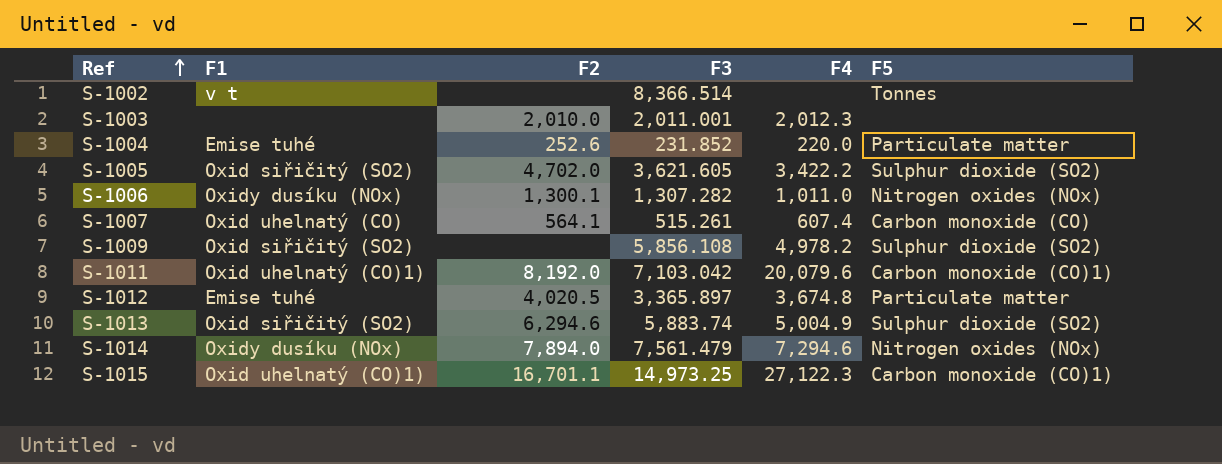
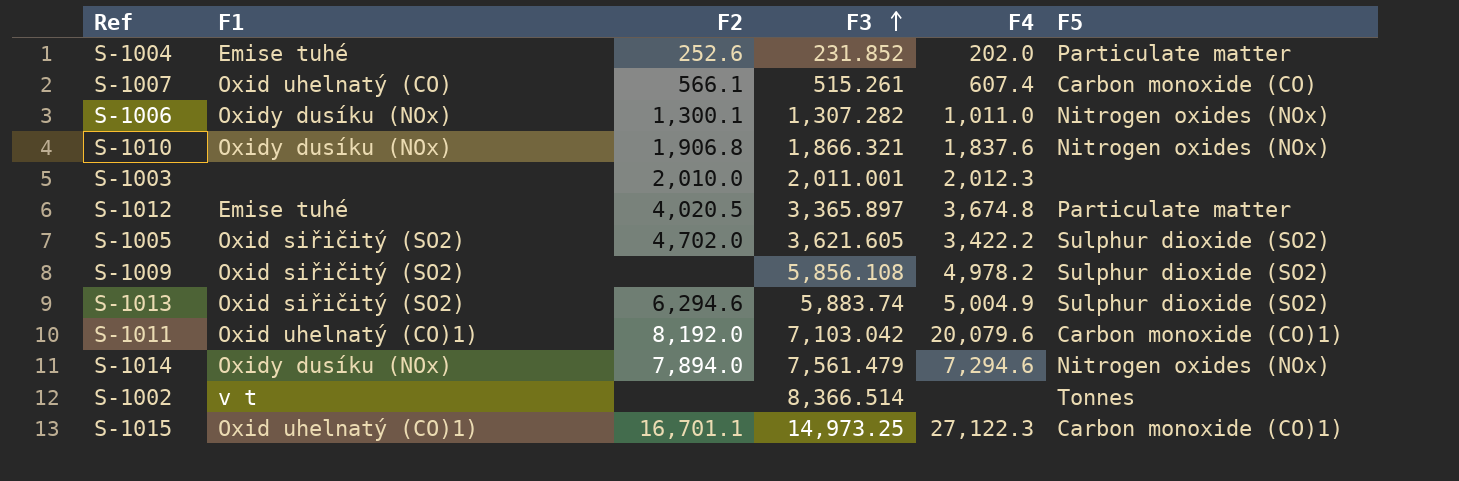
row order: Ref ascending -> F3 ascending
S-1004 | F4: 220.0 -> 202.0
S-1007 | F2: 564.1 -> 566.1
row S-1010: none -> Oxidy dusíku (NOx) | 1,906.8 | 1,866.321 | 1,837.6 | Nitrogen oxides (NOx)

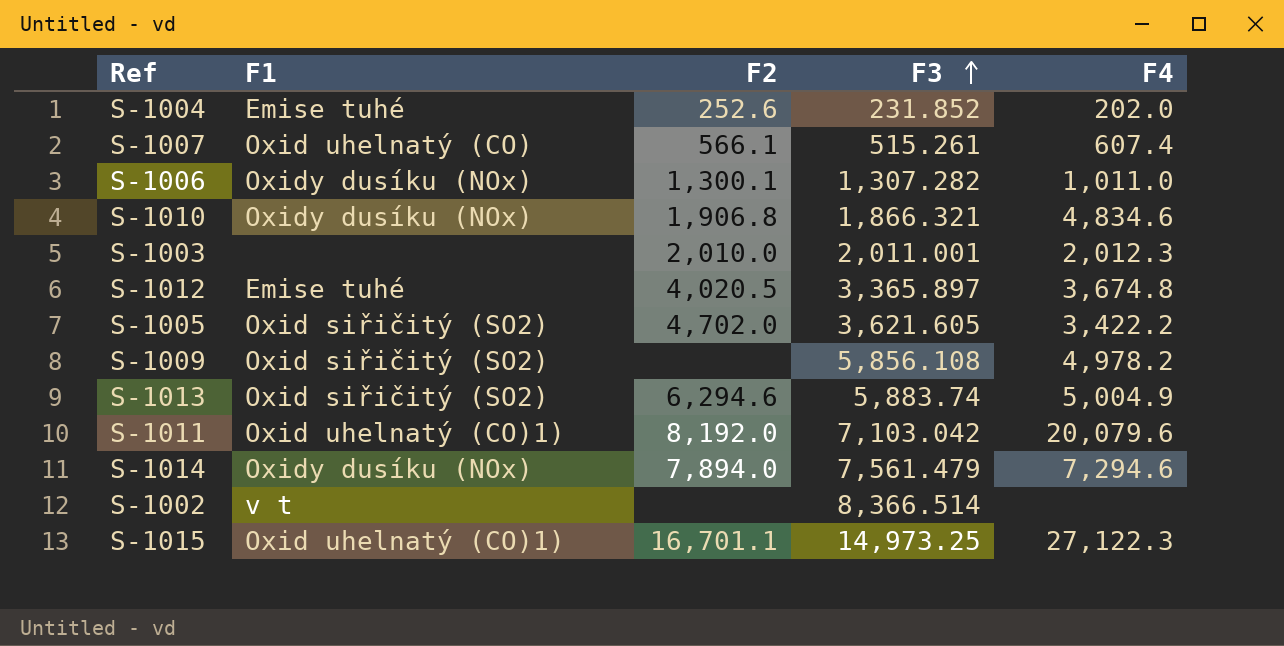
column F5 | position: 6 -> none
S-1010 | F4: 1,837.6 -> 4,834.6

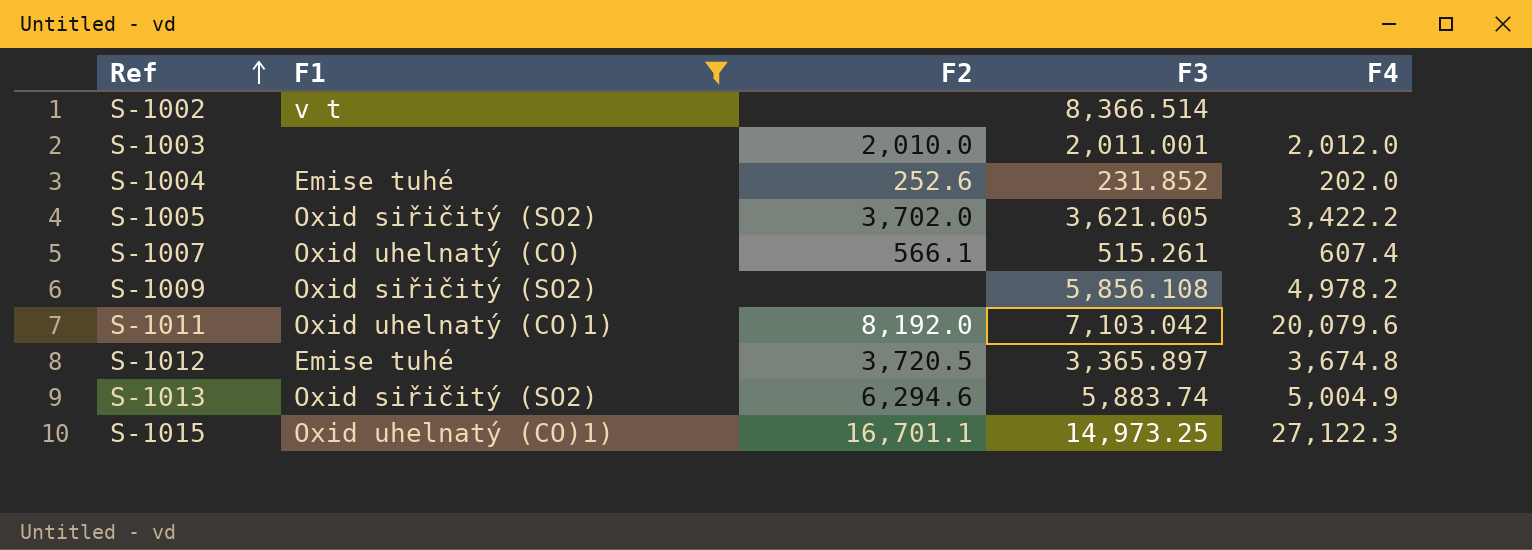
filter: none -> F1 != Oxidy dusíku (NOx)
row order: F3 ascending -> Ref ascending
S-1003 | F4: 2,012.3 -> 2,012.0
S-1005 | F2: 4,702.0 -> 3,702.0
S-1012 | F2: 4,020.5 -> 3,720.5

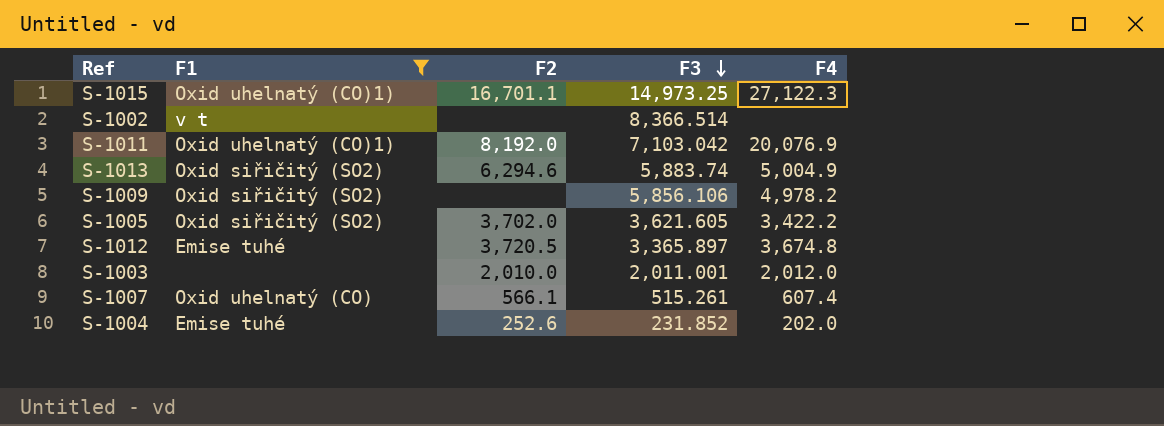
row order: Ref ascending -> F3 descending
S-1011 | F4: 20,079.6 -> 20,076.9
S-1009 | F3: 5,856.108 -> 5,856.106

